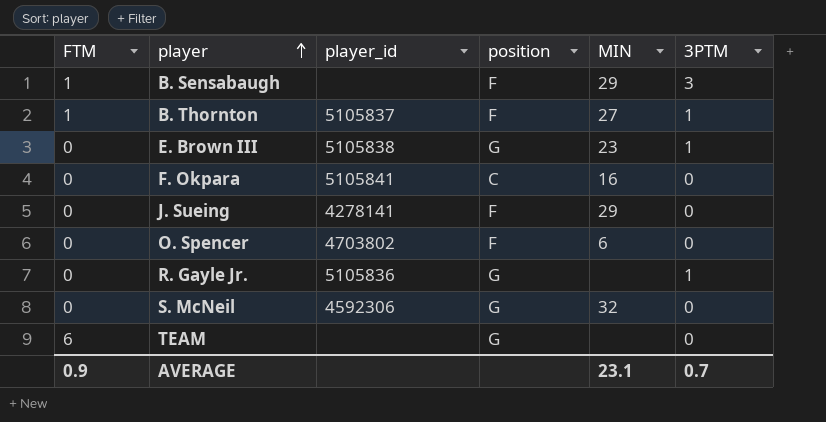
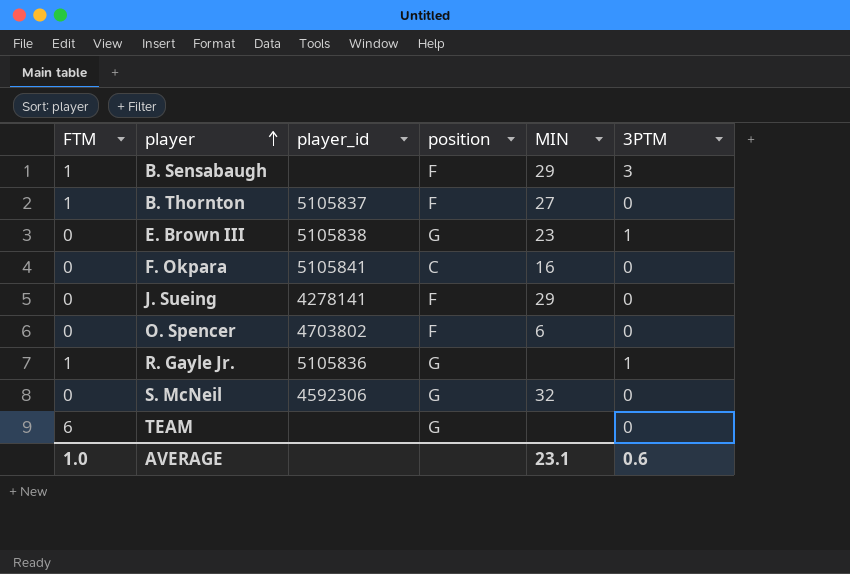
B. Thornton | 3PTM: 1 -> 0
R. Gayle Jr. | FTM: 0 -> 1
AVERAGE | FTM: 0.9 -> 1.0
AVERAGE | 3PTM: 0.7 -> 0.6

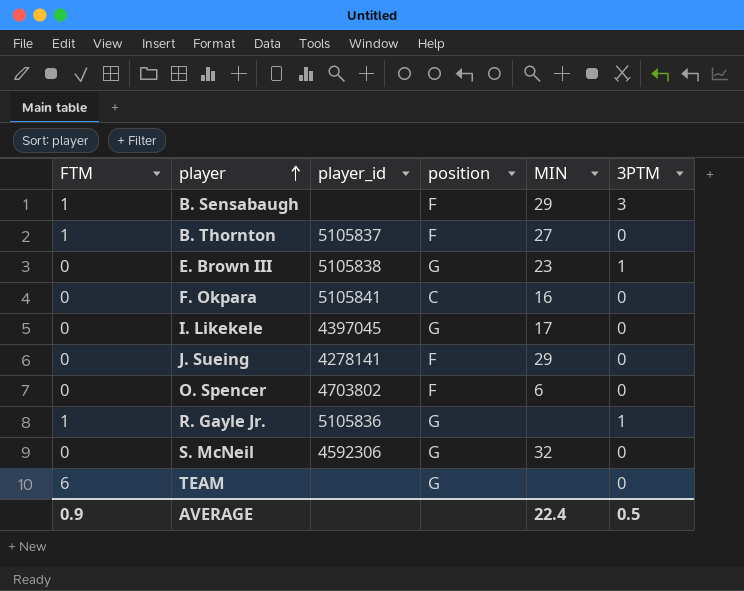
row I. Likekele: none -> 0 | 4397045 | G | 17 | 0
AVERAGE | FTM: 1.0 -> 0.9
AVERAGE | MIN: 23.1 -> 22.4
AVERAGE | 3PTM: 0.6 -> 0.5

